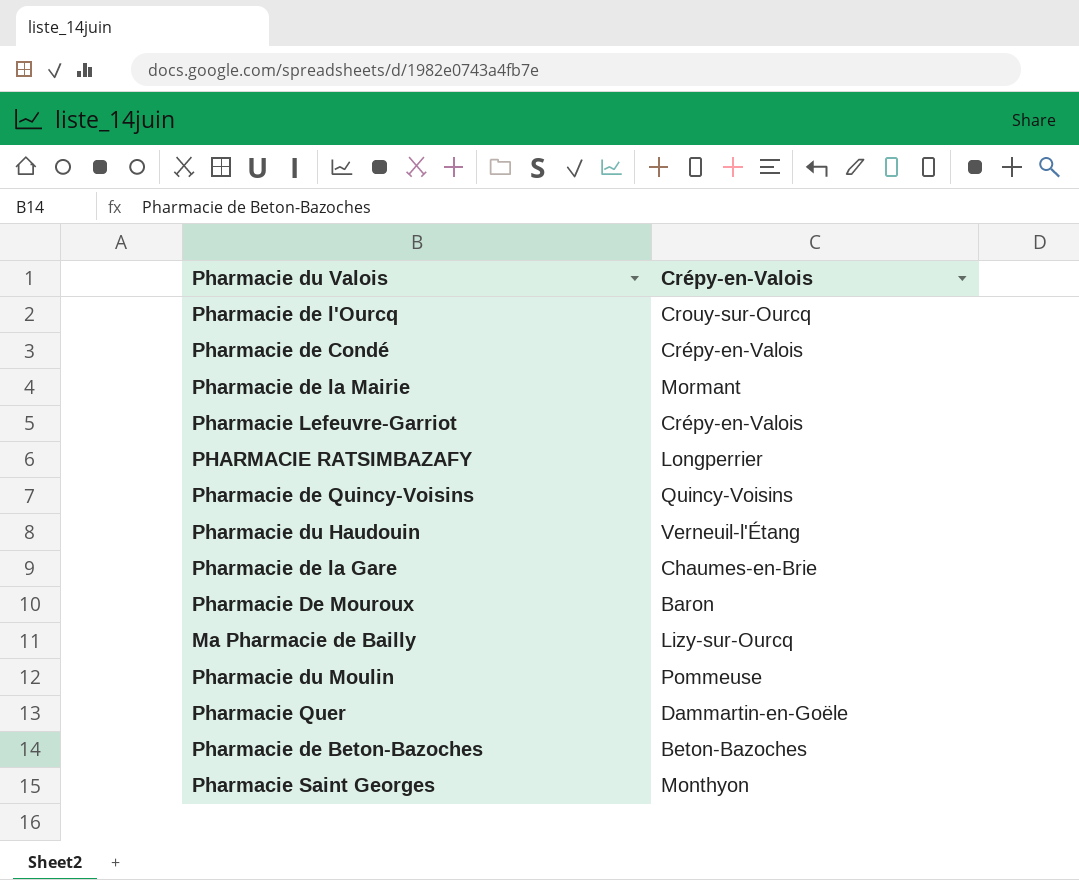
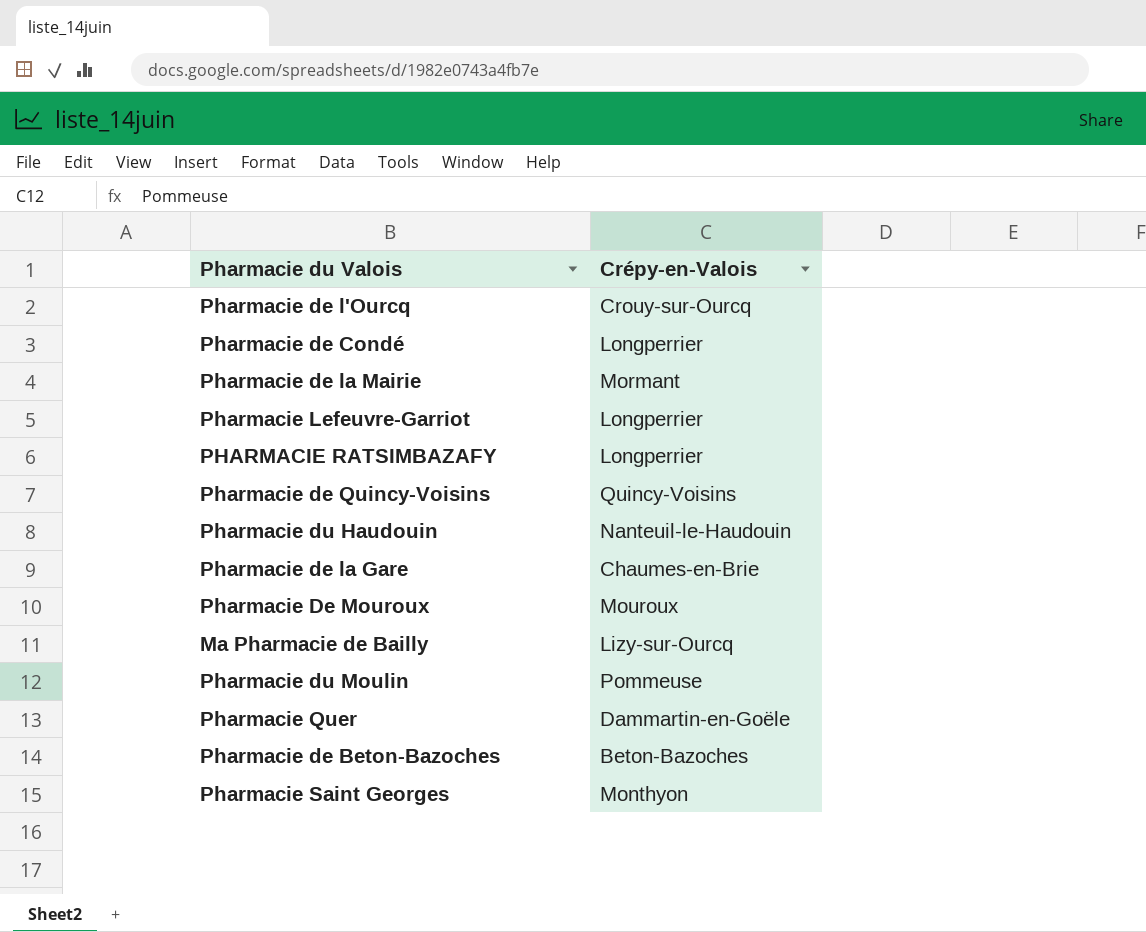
Pharmacie de Condé | Crépy-en-Valois: Crépy-en-Valois -> Longperrier
Pharmacie Lefeuvre-Garriot | Crépy-en-Valois: Crépy-en-Valois -> Longperrier
Pharmacie du Haudouin | Crépy-en-Valois: Verneuil-l'Étang -> Nanteuil-le-Haudouin
Pharmacie De Mouroux | Crépy-en-Valois: Baron -> Mouroux

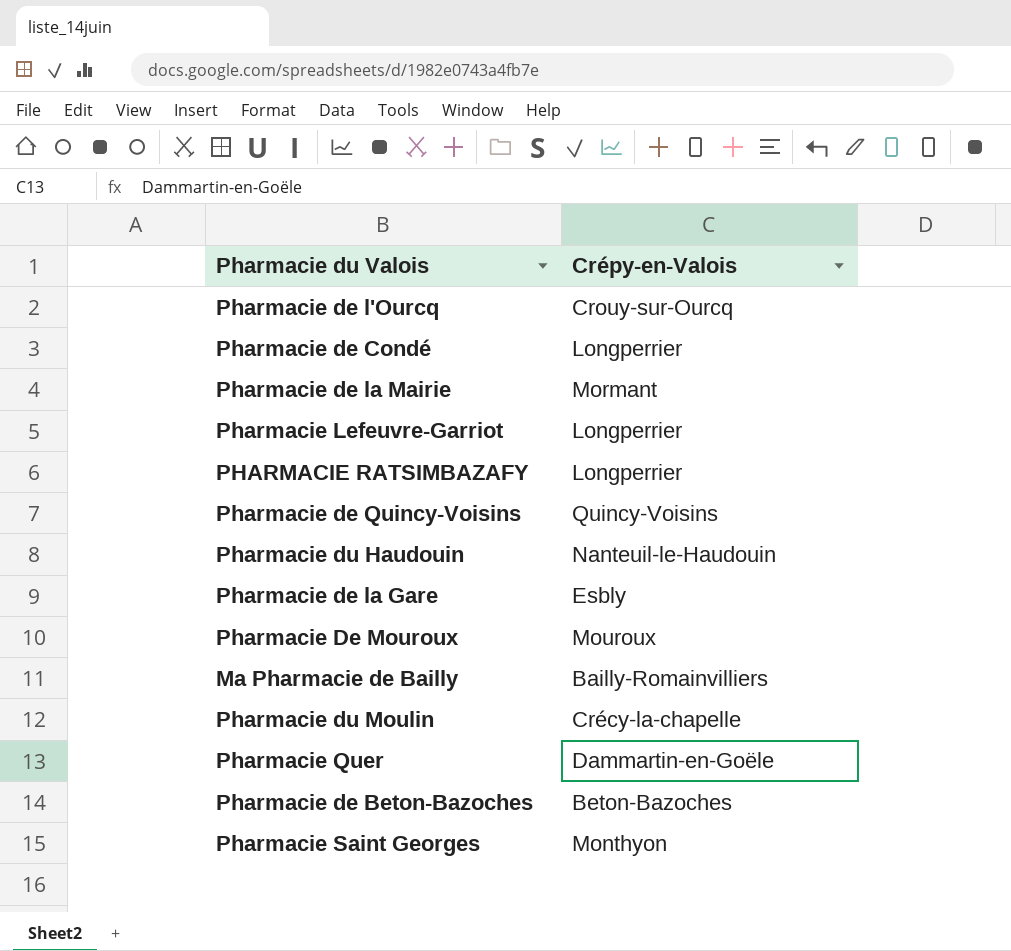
Pharmacie de la Gare | Crépy-en-Valois: Chaumes-en-Brie -> Esbly
Ma Pharmacie de Bailly | Crépy-en-Valois: Lizy-sur-Ourcq -> Bailly-Romainvilliers
Pharmacie du Moulin | Crépy-en-Valois: Pommeuse -> Crécy-la-chapelle

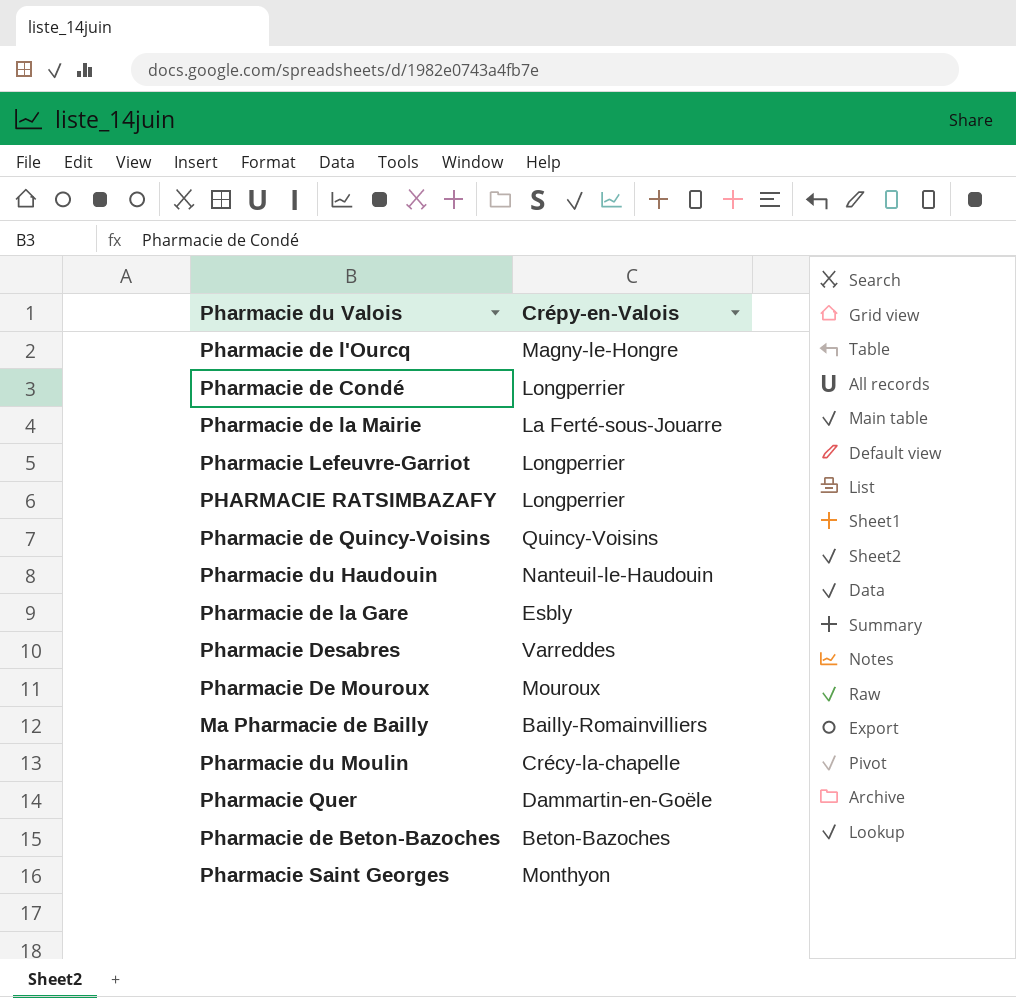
Pharmacie de l'Ourcq | Crépy-en-Valois: Crouy-sur-Ourcq -> Magny-le-Hongre
Pharmacie de la Mairie | Crépy-en-Valois: Mormant -> La Ferté-sous-Jouarre
row Pharmacie Desabres: none -> Varreddes

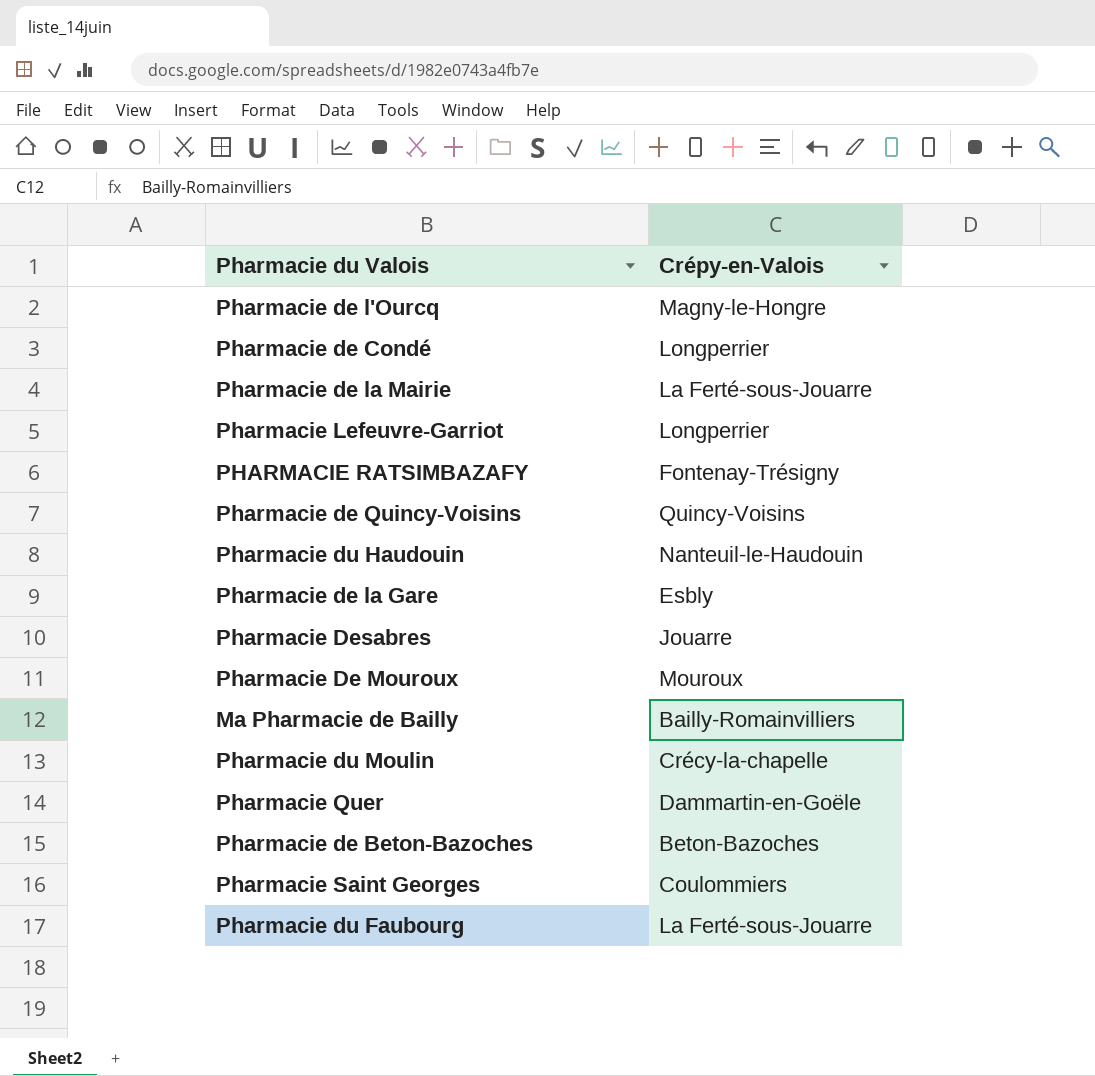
PHARMACIE RATSIMBAZAFY | Crépy-en-Valois: Longperrier -> Fontenay-Trésigny
Pharmacie Desabres | Crépy-en-Valois: Varreddes -> Jouarre
Pharmacie Saint Georges | Crépy-en-Valois: Monthyon -> Coulommiers
row Pharmacie du Faubourg: none -> La Ferté-sous-Jouarre

